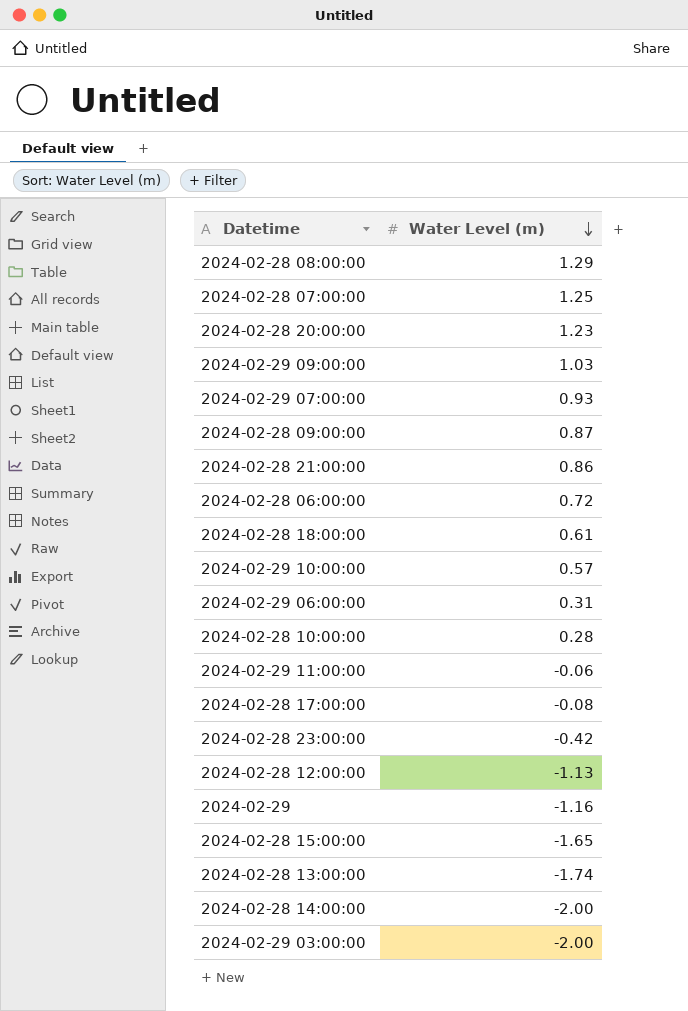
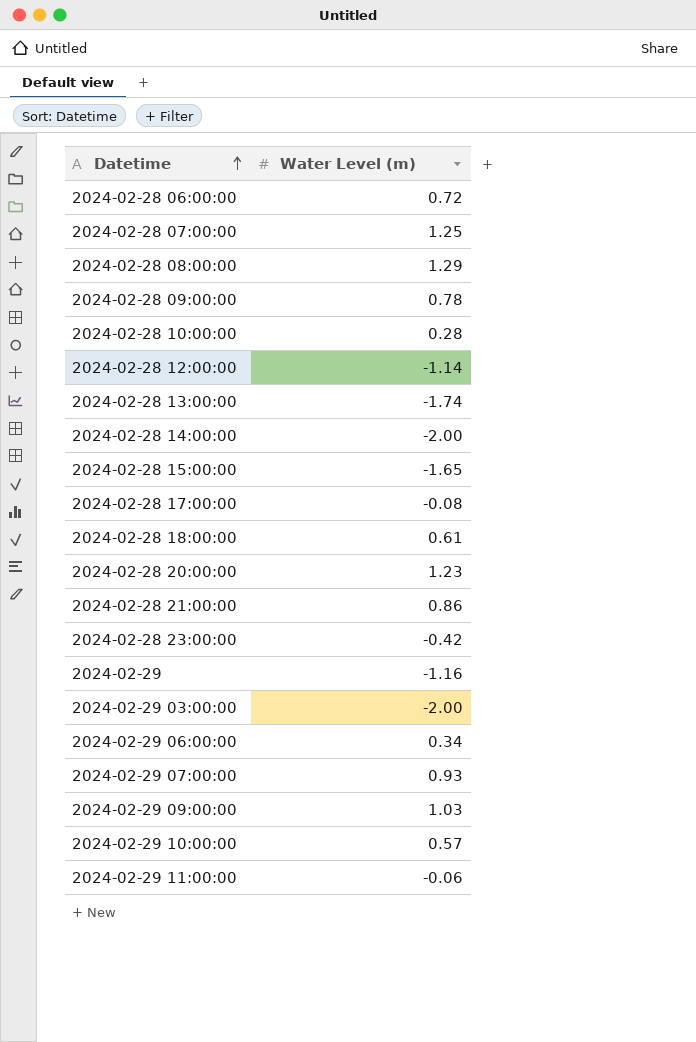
row order: Water Level (m) descending -> Datetime ascending
2024-02-28 09:00:00 | Water Level (m): 0.87 -> 0.78
2024-02-28 12:00:00 | Water Level (m): -1.13 -> -1.14
2024-02-29 06:00:00 | Water Level (m): 0.31 -> 0.34

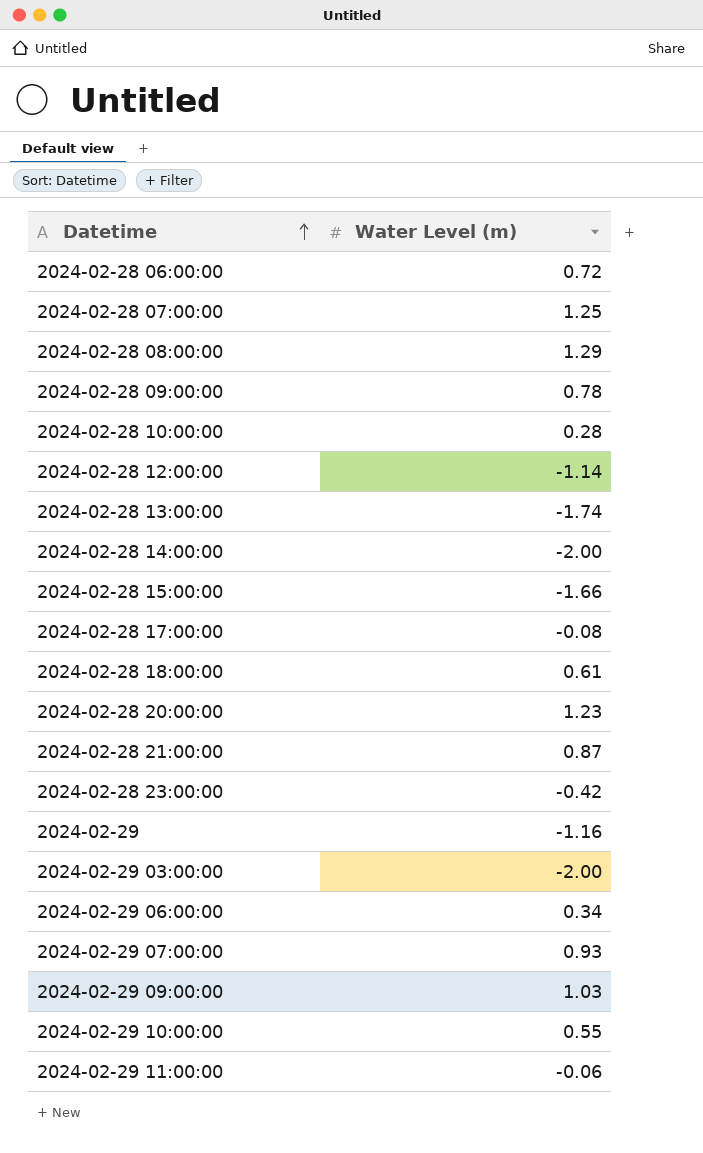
2024-02-28 15:00:00 | Water Level (m): -1.65 -> -1.66
2024-02-28 21:00:00 | Water Level (m): 0.86 -> 0.87
2024-02-29 10:00:00 | Water Level (m): 0.57 -> 0.55

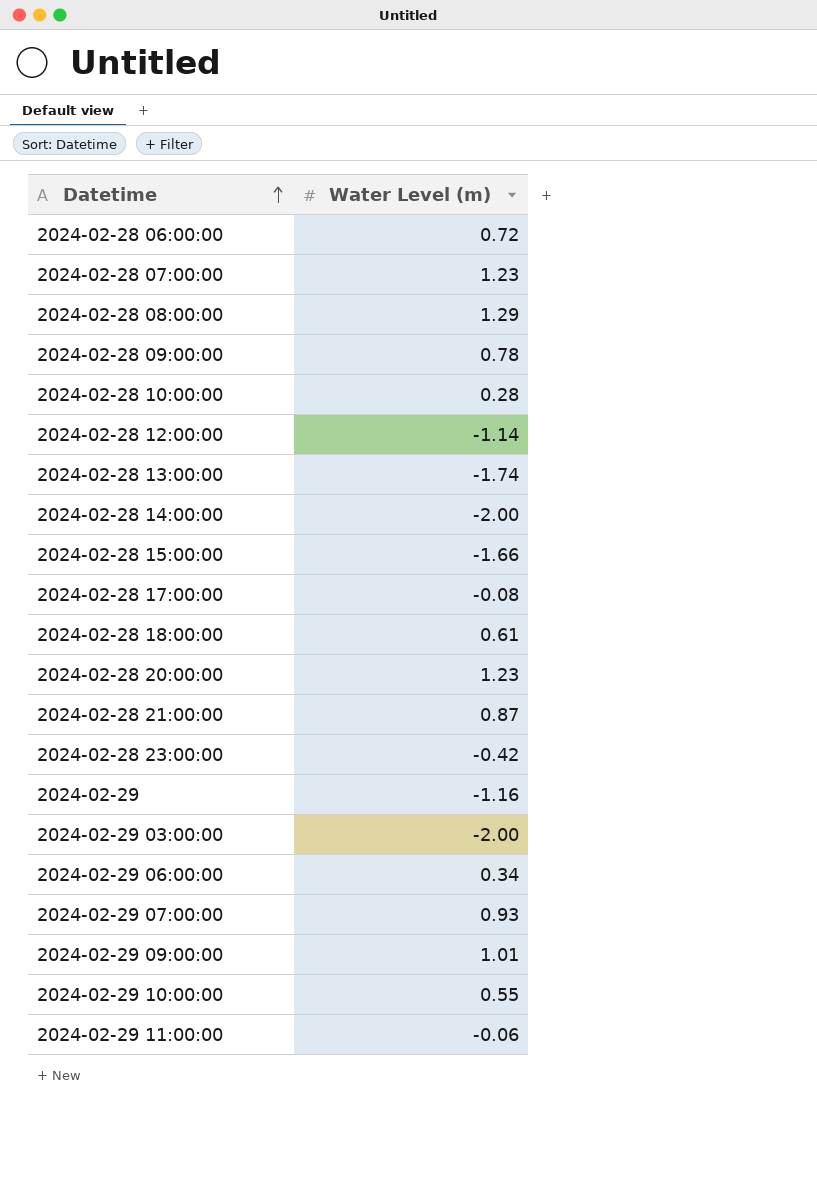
2024-02-28 07:00:00 | Water Level (m): 1.25 -> 1.23
2024-02-29 09:00:00 | Water Level (m): 1.03 -> 1.01

